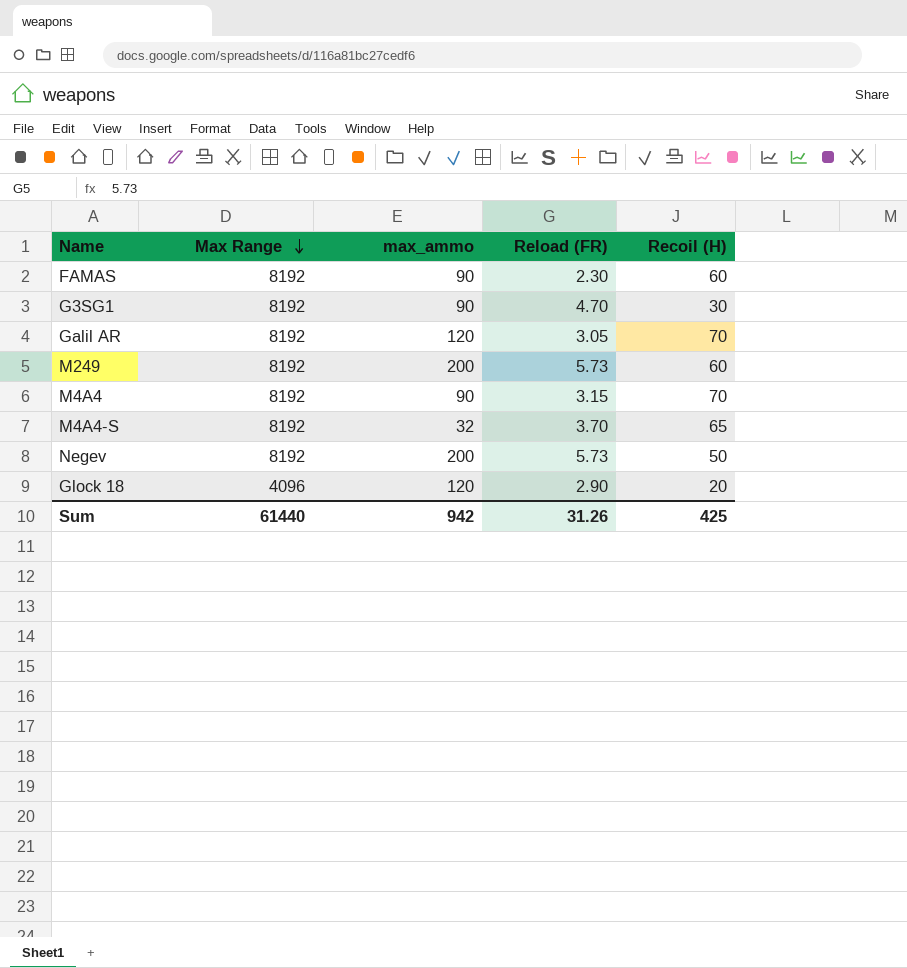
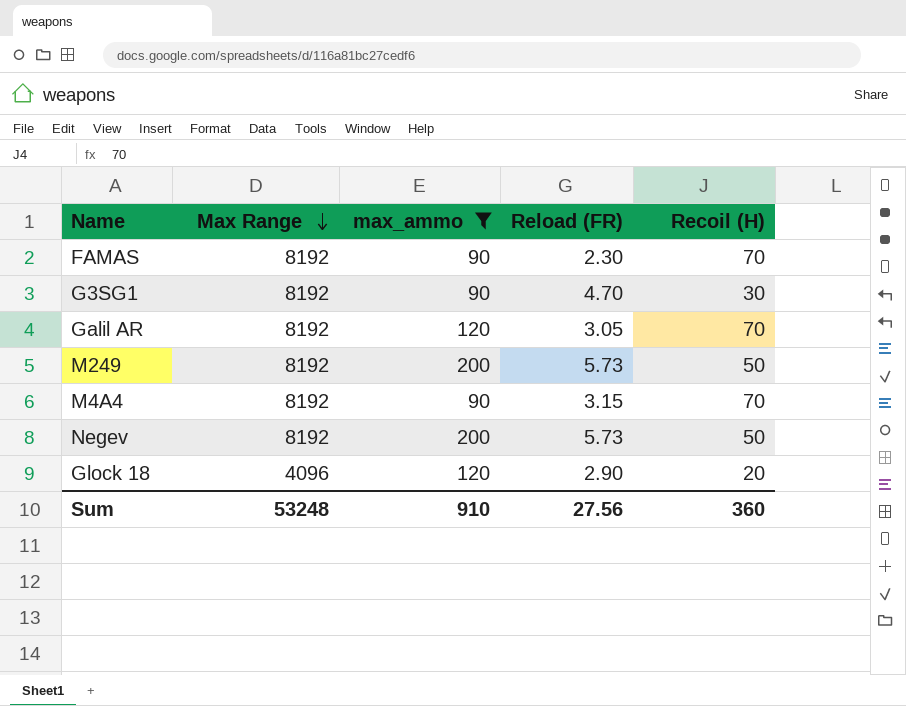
filter: none -> max_ammo != 32
FAMAS | Recoil (H): 60 -> 70
M249 | Recoil (H): 60 -> 50
Sum | Max Range: 61440 -> 53248
Sum | max_ammo: 942 -> 910
Sum | Reload (FR): 31.26 -> 27.56
Sum | Recoil (H): 425 -> 360

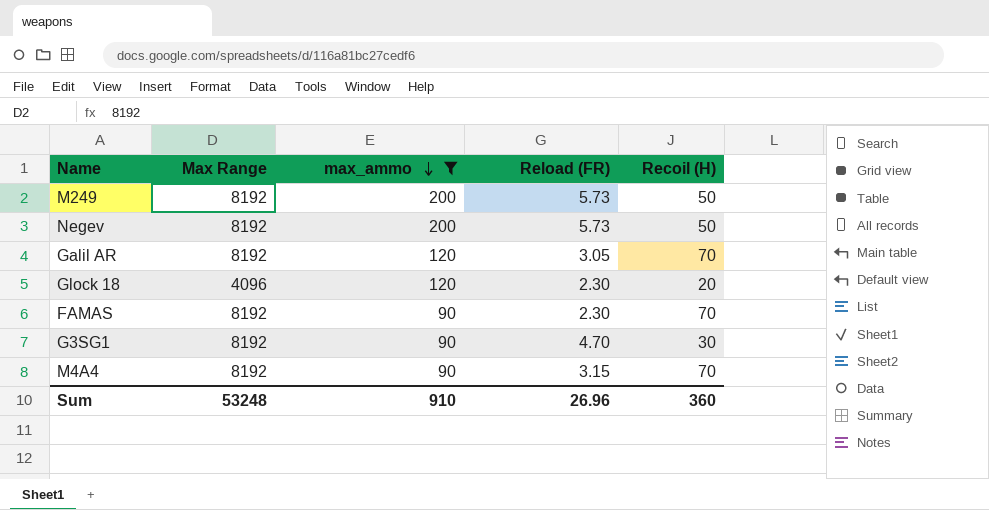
row order: Max Range descending -> max_ammo descending
Glock 18 | Reload (FR): 2.90 -> 2.30
Sum | Reload (FR): 27.56 -> 26.96

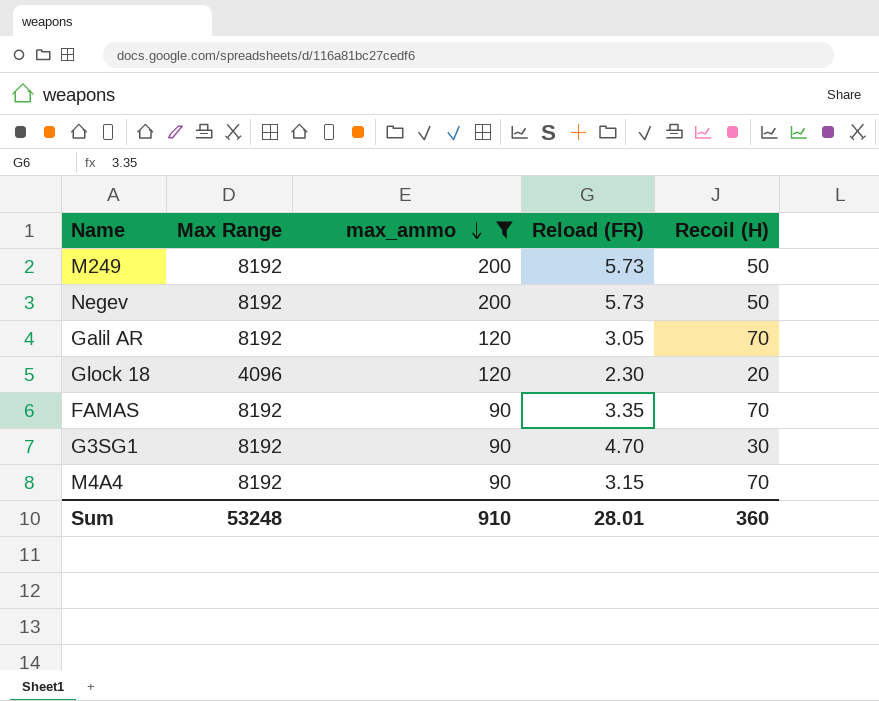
FAMAS | Reload (FR): 2.30 -> 3.35
Sum | Reload (FR): 26.96 -> 28.01

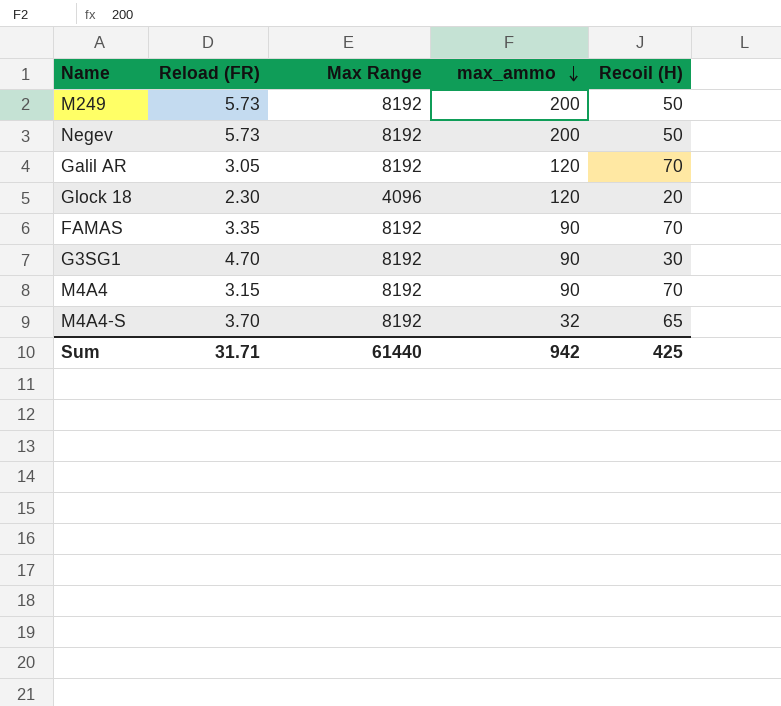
filter: max_ammo != 32 -> none
column Reload (FR) | position: 4 -> 2
Sum | Reload (FR): 28.01 -> 31.71
Sum | Max Range: 53248 -> 61440
Sum | max_ammo: 910 -> 942
Sum | Recoil (H): 360 -> 425

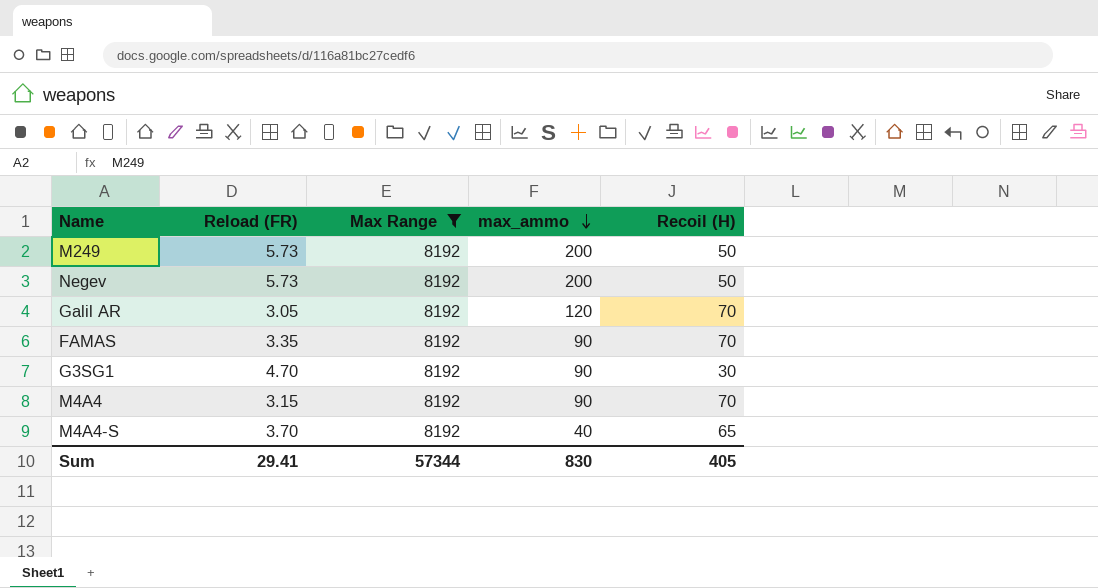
filter: none -> Max Range = 8192
M4A4-S | max_ammo: 32 -> 40
Sum | Reload (FR): 31.71 -> 29.41
Sum | Max Range: 61440 -> 57344
Sum | max_ammo: 942 -> 830
Sum | Recoil (H): 425 -> 405

